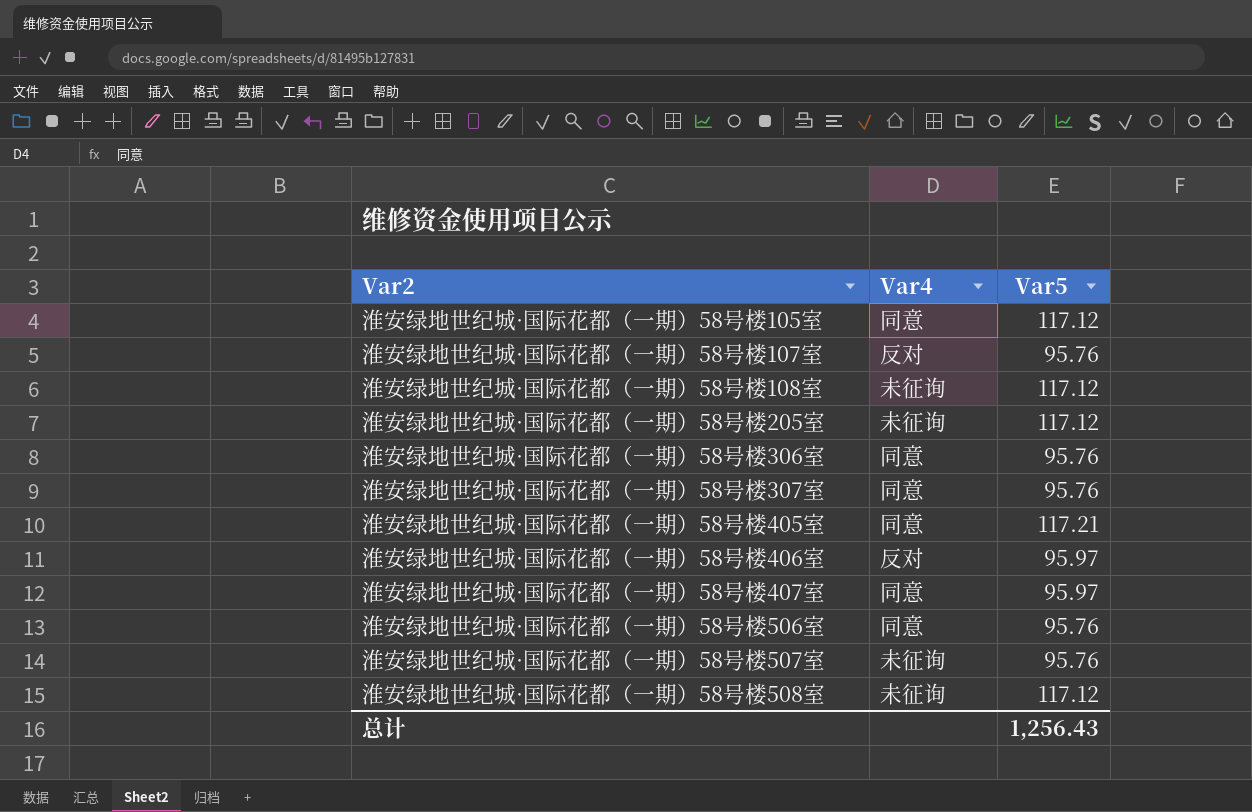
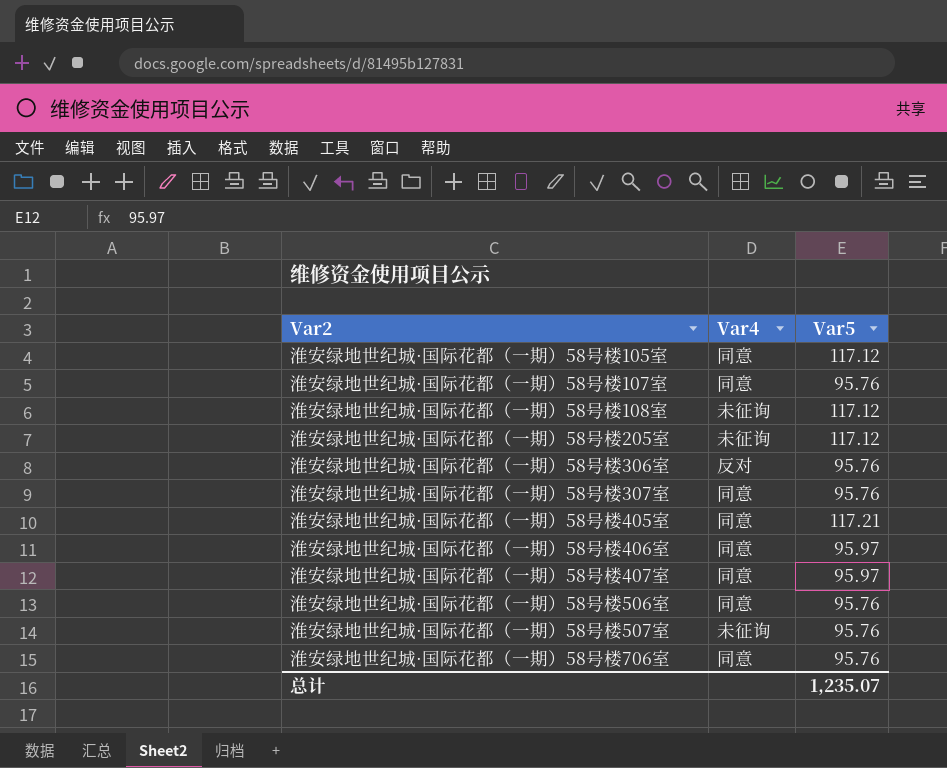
row 淮安绿地世纪城·国际花都（一期）58号楼508室: 未征询 | 117.12 -> none
淮安绿地世纪城·国际花都（一期）58号楼107室 | Var4: 反对 -> 同意
淮安绿地世纪城·国际花都（一期）58号楼306室 | Var4: 同意 -> 反对
淮安绿地世纪城·国际花都（一期）58号楼406室 | Var4: 反对 -> 同意
row 淮安绿地世纪城·国际花都（一期）58号楼706室: none -> 同意 | 95.76
总计 | Var5: 1,256.43 -> 1,235.07

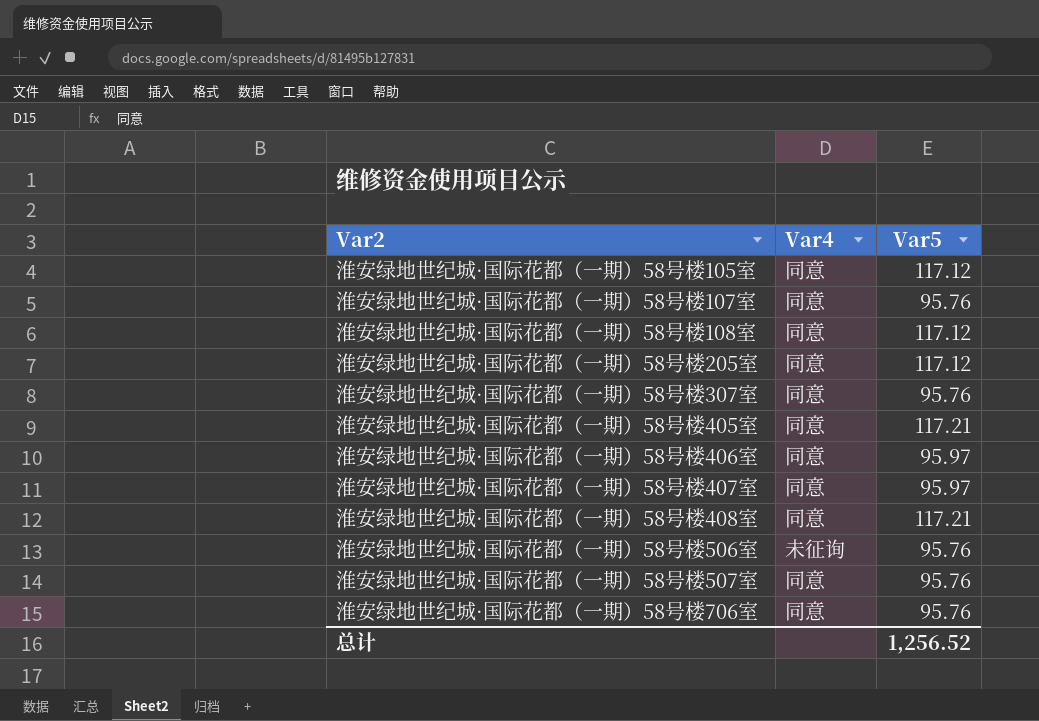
row 淮安绿地世纪城·国际花都（一期）58号楼306室: 反对 | 95.76 -> none
淮安绿地世纪城·国际花都（一期）58号楼108室 | Var4: 未征询 -> 同意
淮安绿地世纪城·国际花都（一期）58号楼205室 | Var4: 未征询 -> 同意
row 淮安绿地世纪城·国际花都（一期）58号楼408室: none -> 同意 | 117.21
淮安绿地世纪城·国际花都（一期）58号楼506室 | Var4: 同意 -> 未征询
淮安绿地世纪城·国际花都（一期）58号楼507室 | Var4: 未征询 -> 同意
总计 | Var5: 1,235.07 -> 1,256.52

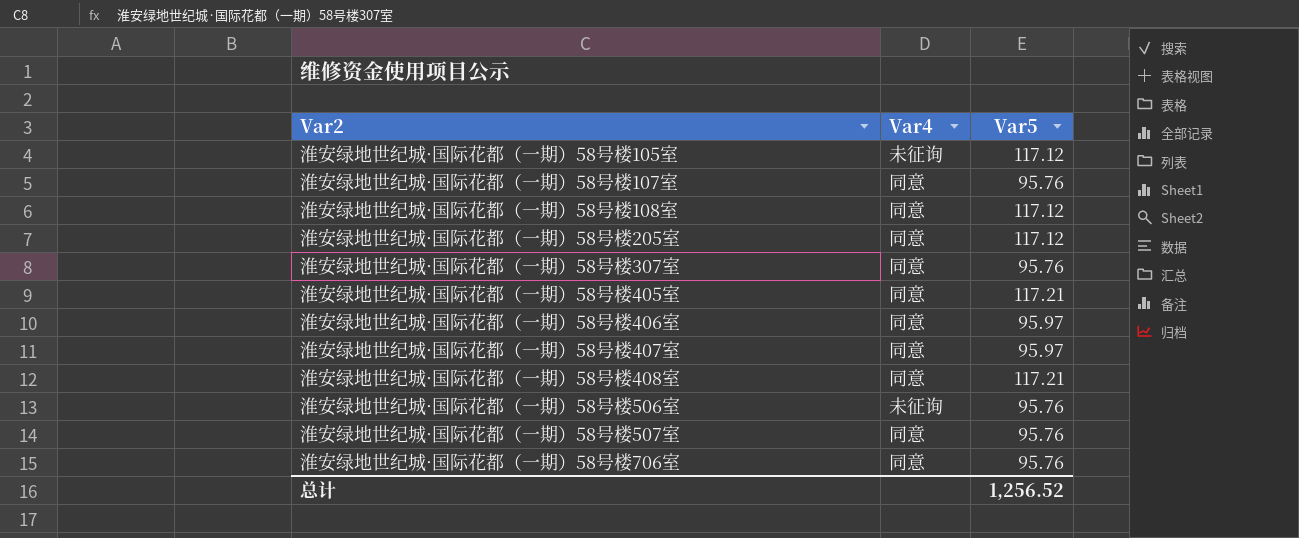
淮安绿地世纪城·国际花都（一期）58号楼105室 | Var4: 同意 -> 未征询

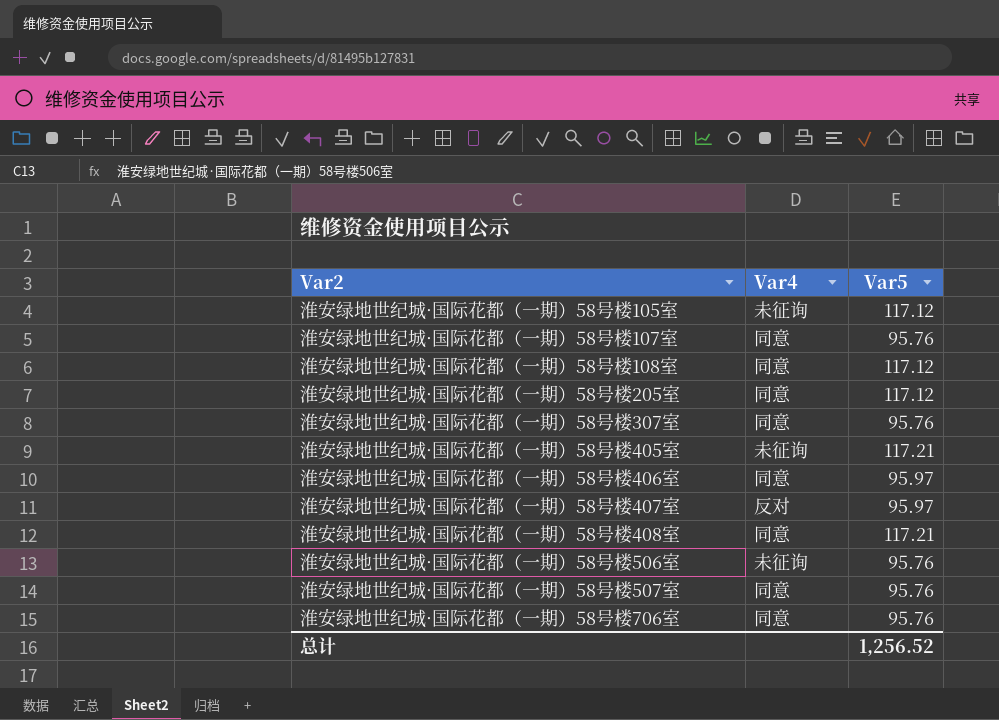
淮安绿地世纪城·国际花都（一期）58号楼405室 | Var4: 同意 -> 未征询
淮安绿地世纪城·国际花都（一期）58号楼407室 | Var4: 同意 -> 反对

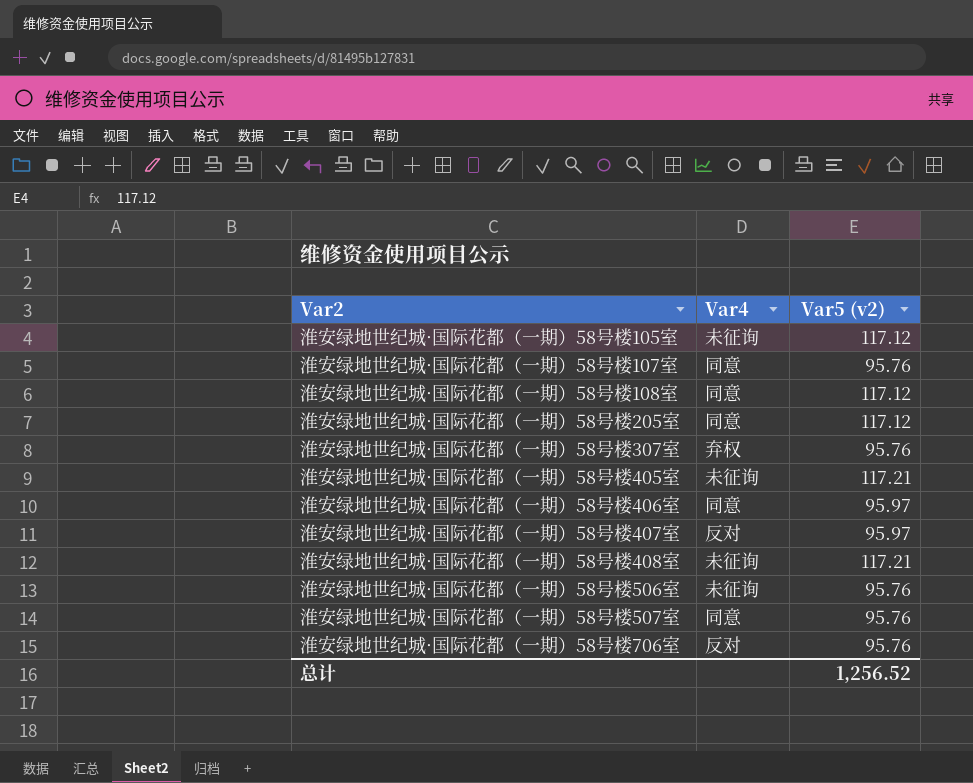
column name: Var5 -> Var5 (v2)
淮安绿地世纪城·国际花都（一期）58号楼307室 | Var4: 同意 -> 弃权
淮安绿地世纪城·国际花都（一期）58号楼408室 | Var4: 同意 -> 未征询
淮安绿地世纪城·国际花都（一期）58号楼706室 | Var4: 同意 -> 反对

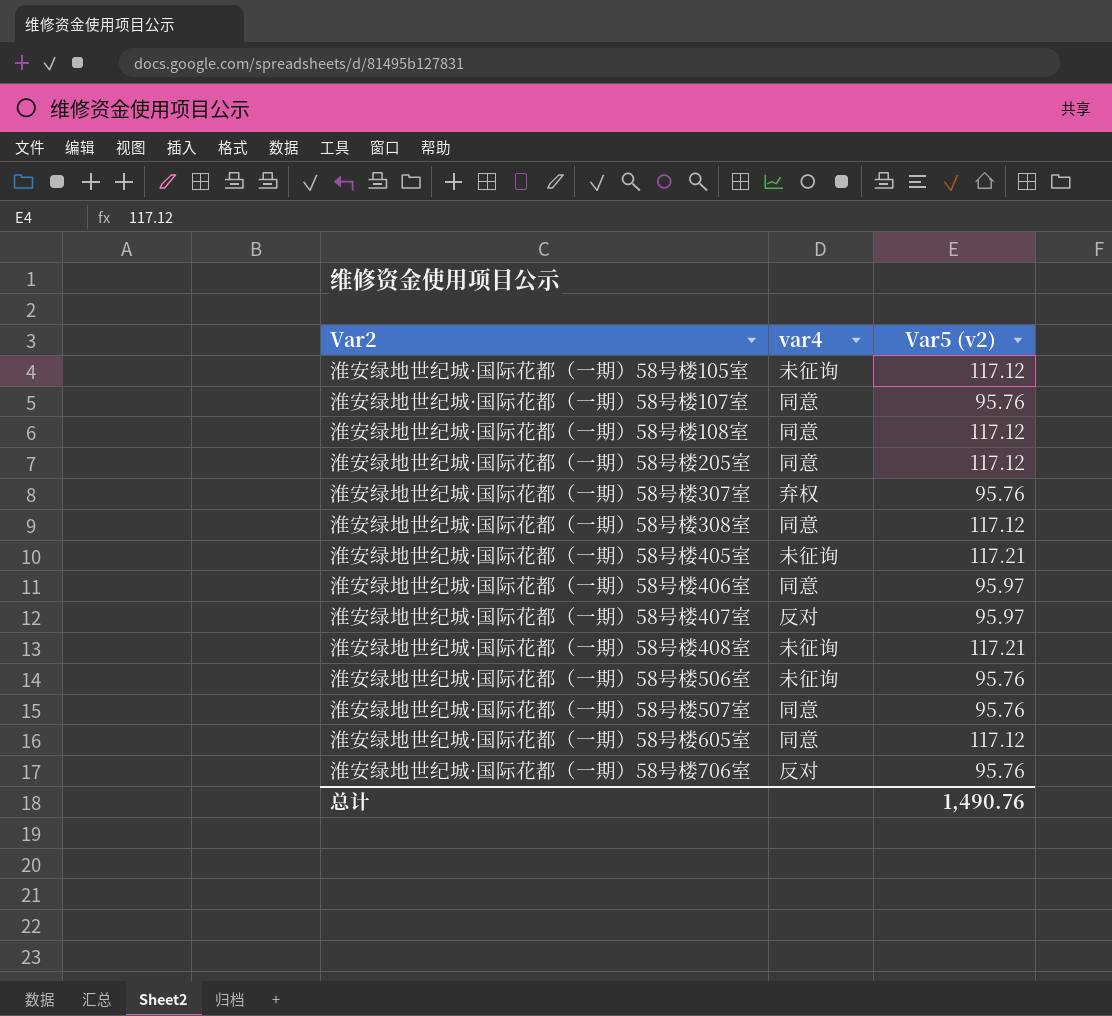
column name: Var4 -> var4
row 淮安绿地世纪城·国际花都（一期）58号楼308室: none -> 同意 | 117.12
row 淮安绿地世纪城·国际花都（一期）58号楼605室: none -> 同意 | 117.12
总计 | Var5 (v2): 1,256.52 -> 1,490.76

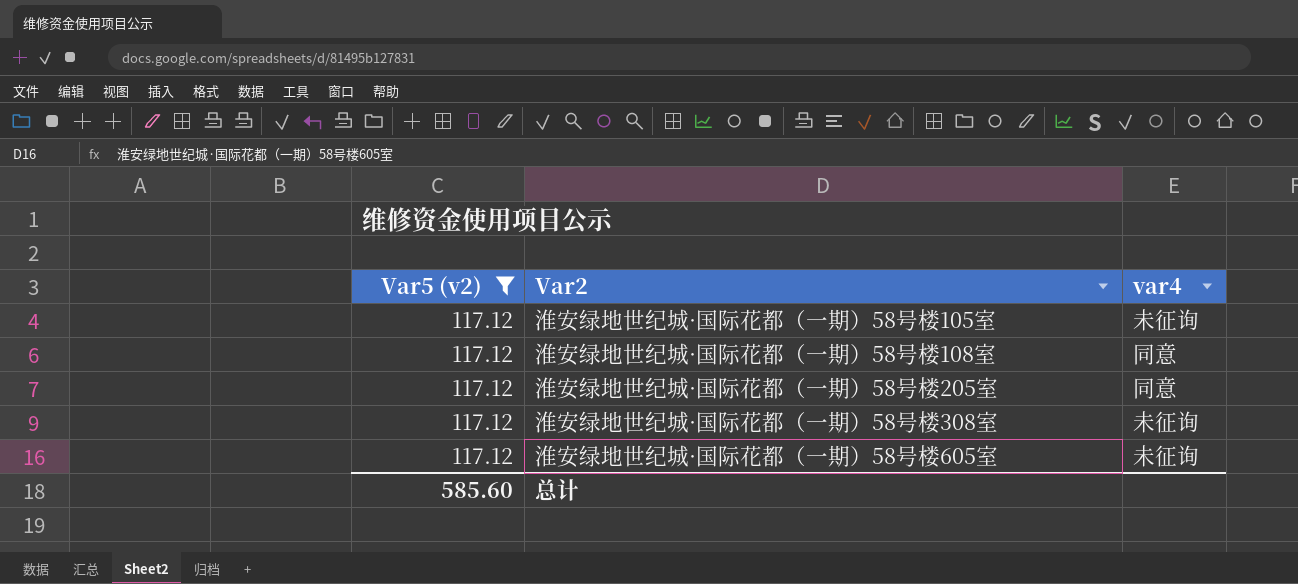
filter: none -> Var5 (v2) = 117.12
column Var5 (v2) | position: 3 -> 1
淮安绿地世纪城·国际花都（一期）58号楼308室 | var4: 同意 -> 未征询
淮安绿地世纪城·国际花都（一期）58号楼605室 | var4: 同意 -> 未征询
总计 | Var5 (v2): 1,490.76 -> 585.60

